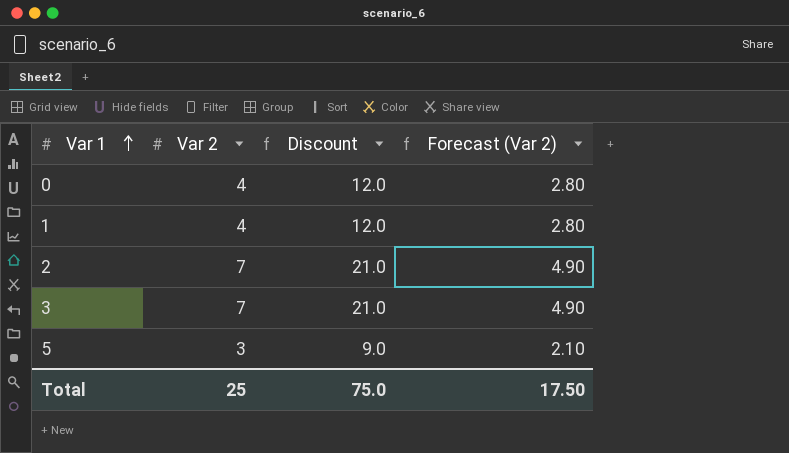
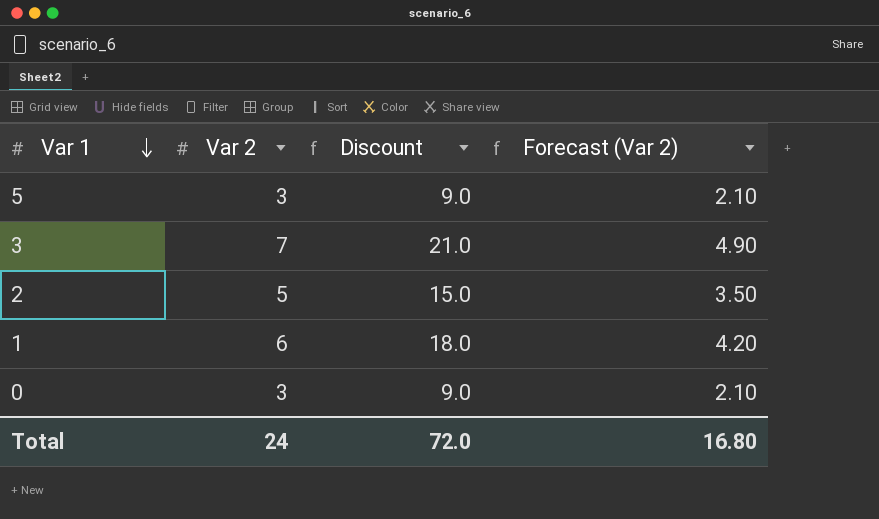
row order: Var 1 ascending -> Var 1 descending
2 | Var 2: 7 -> 5
2 | Discount: 21.0 -> 15.0
2 | Forecast (Var 2): 4.90 -> 3.50
1 | Var 2: 4 -> 6
1 | Discount: 12.0 -> 18.0
1 | Forecast (Var 2): 2.80 -> 4.20
0 | Var 2: 4 -> 3
0 | Discount: 12.0 -> 9.0
0 | Forecast (Var 2): 2.80 -> 2.10
Total | Var 2: 25 -> 24
Total | Discount: 75.0 -> 72.0
Total | Forecast (Var 2): 17.50 -> 16.80

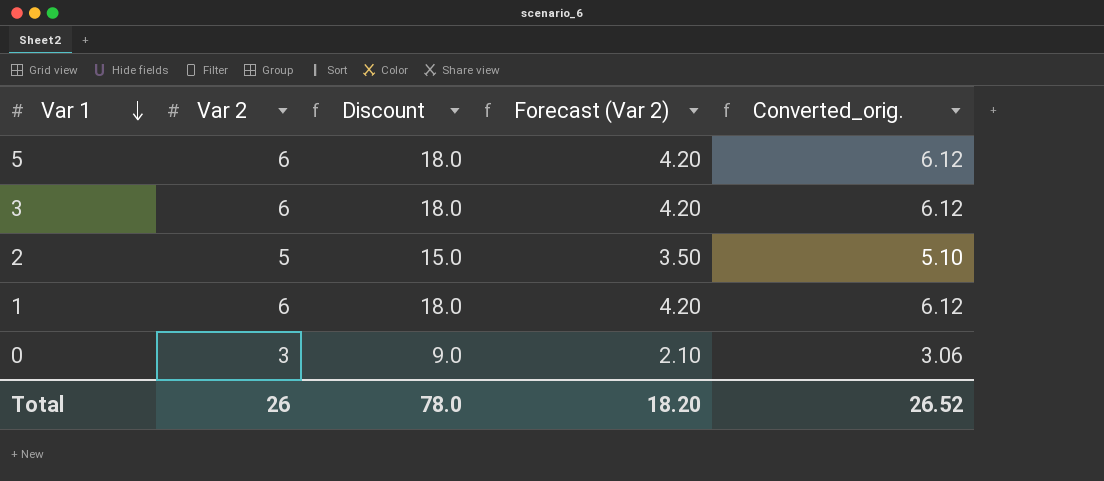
column Converted_orig. | formula: none -> [Var 2] * 1.02
5 | Var 2: 3 -> 6
5 | Discount: 9.0 -> 18.0
5 | Forecast (Var 2): 2.10 -> 4.20
3 | Var 2: 7 -> 6
3 | Discount: 21.0 -> 18.0
3 | Forecast (Var 2): 4.90 -> 4.20
Total | Var 2: 24 -> 26
Total | Discount: 72.0 -> 78.0
Total | Forecast (Var 2): 16.80 -> 18.20

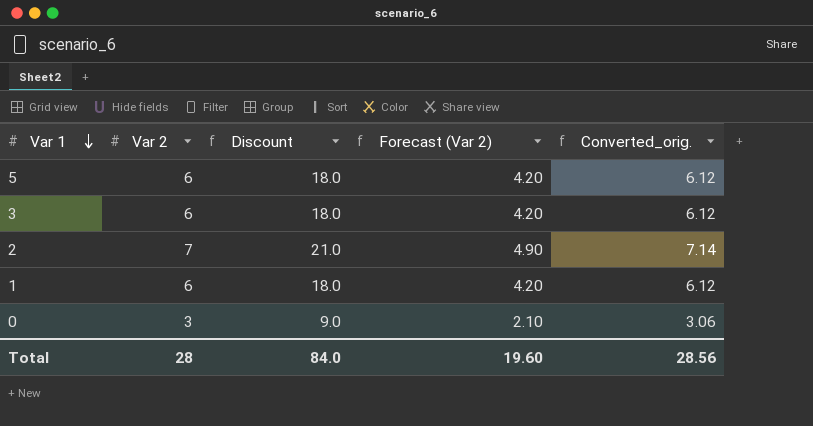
2 | Var 2: 5 -> 7
2 | Discount: 15.0 -> 21.0
2 | Forecast (Var 2): 3.50 -> 4.90
2 | Converted_orig.: 5.10 -> 7.14
Total | Var 2: 26 -> 28
Total | Discount: 78.0 -> 84.0
Total | Forecast (Var 2): 18.20 -> 19.60
Total | Converted_orig.: 26.52 -> 28.56

